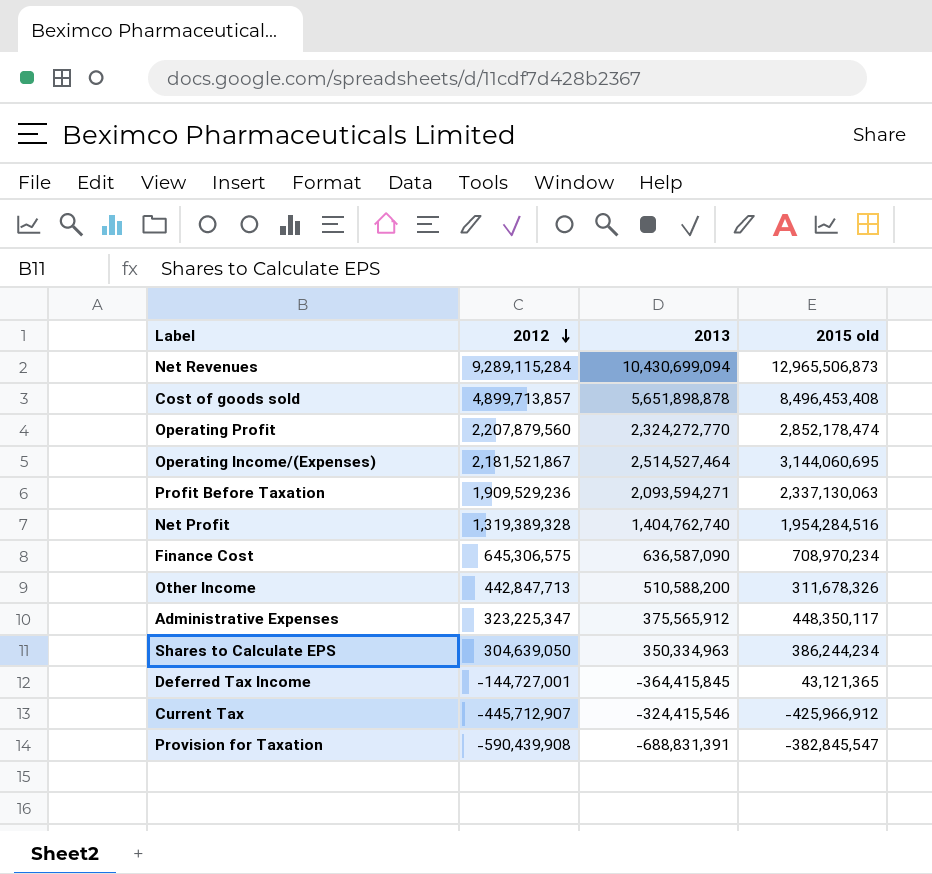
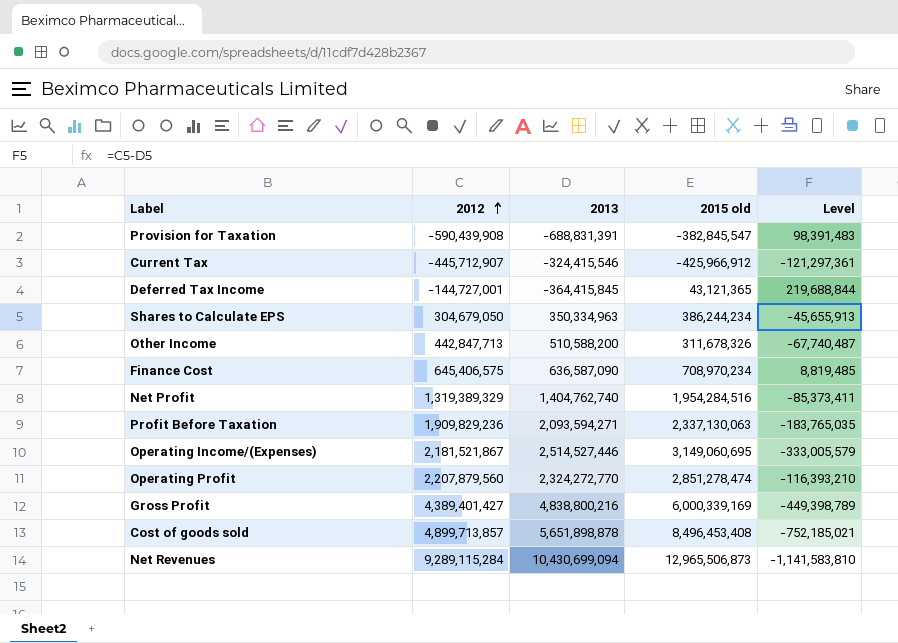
row order: 2012 descending -> 2012 ascending
column Level | formula: none -> [2012] - [2013]
row Administrative Expenses: 323,225,347 | 375,565,912 | 448,350,117 -> none
Shares to Calculate EPS | 2012: 304,639,050 -> 304,679,050
Finance Cost | 2012: 645,306,575 -> 645,406,575
Net Profit | 2012: 1,319,389,328 -> 1,319,389,329
Profit Before Taxation | 2012: 1,909,529,236 -> 1,909,829,236
Operating Income/(Expenses) | 2013: 2,514,527,464 -> 2,514,527,446
Operating Income/(Expenses) | 2015 old: 3,144,060,695 -> 3,149,060,695
Operating Profit | 2015 old: 2,852,178,474 -> 2,851,278,474
row Gross Profit: none -> 4,389,401,427 | 4,838,800,216 | 6,000,339,169 | -449,398,789

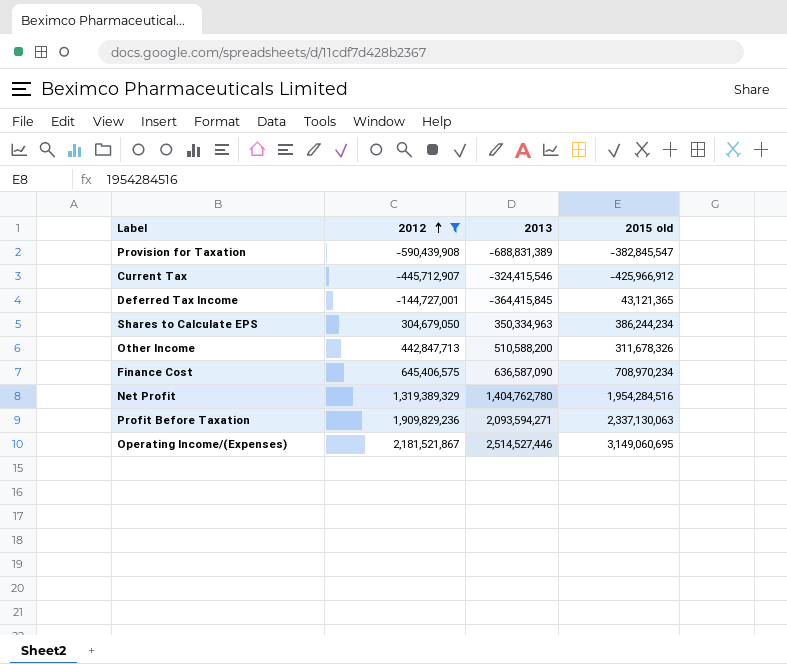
filter: none -> 2012 <= 2,181,521,867
column Level | formula: [2012] - [2013] -> none
Provision for Taxation | 2013: -688,831,391 -> -688,831,389
Net Profit | 2013: 1,404,762,740 -> 1,404,762,780

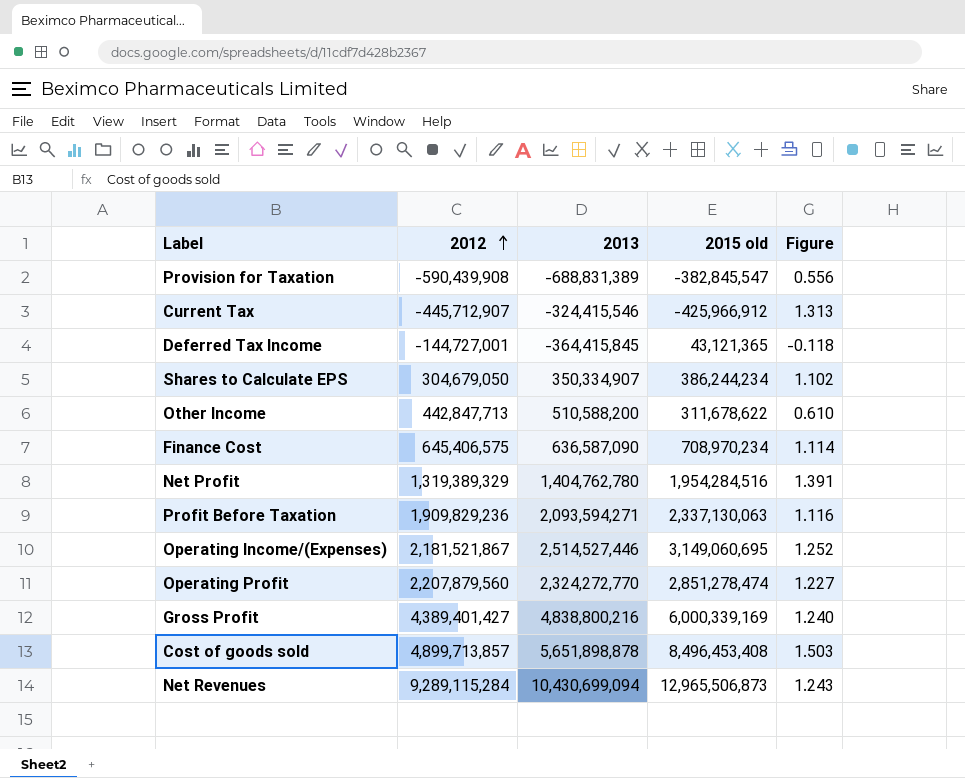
filter: 2012 <= 2,181,521,867 -> none
column Figure | formula: none -> [2015 old] / [2013]
Shares to Calculate EPS | 2013: 350,334,963 -> 350,334,907
Other Income | 2015 old: 311,678,326 -> 311,678,622

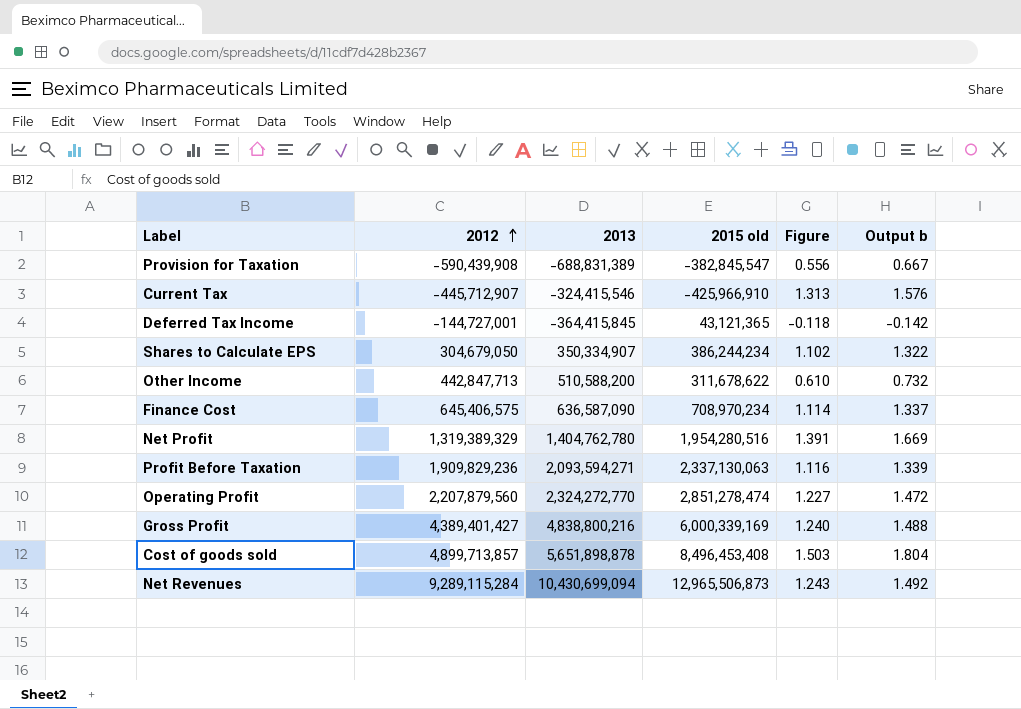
column Output b | formula: none -> [Figure] * 1.2
row Operating Income/(Expenses): 2,181,521,867 | 2,514,527,446 | 3,149,060,695 | 1.252 -> none
Current Tax | 2015 old: -425,966,912 -> -425,966,910
Net Profit | 2015 old: 1,954,284,516 -> 1,954,280,516

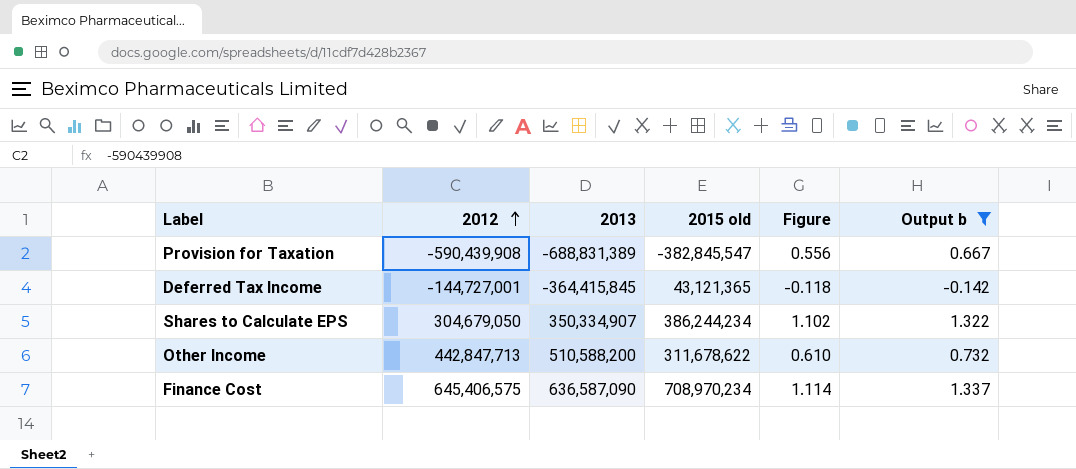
filter: none -> Output b <= 1.337

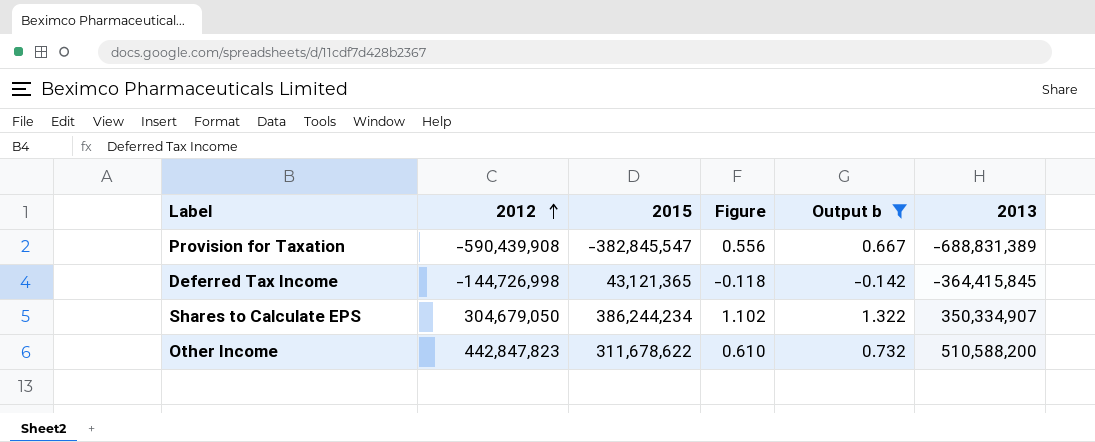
column name: 2015 old -> 2015
column 2013 | position: 3 -> 6
row Finance Cost: 645,406,575 | 636,587,090 | 708,970,234 | 1.114 | 1.337 -> none
Deferred Tax Income | 2012: -144,727,001 -> -144,726,998
Other Income | 2012: 442,847,713 -> 442,847,823

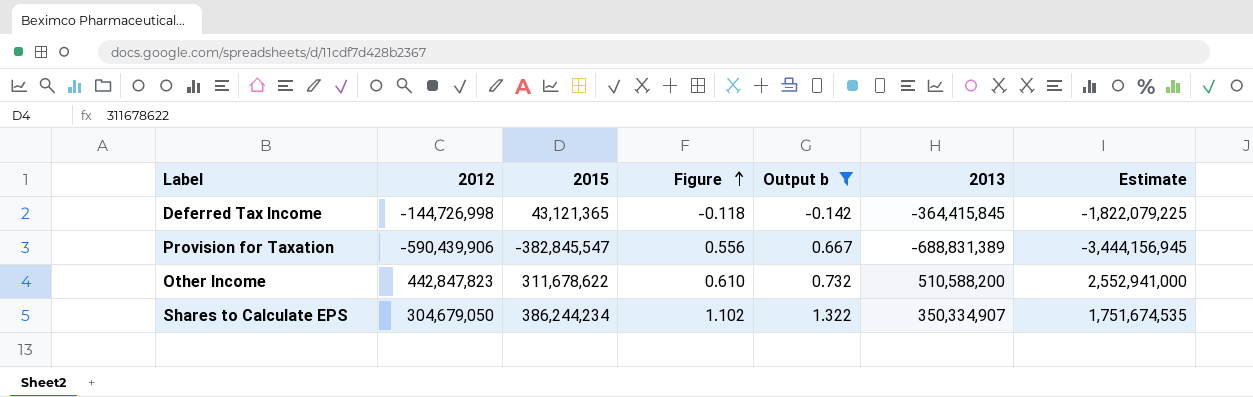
row order: 2012 ascending -> Figure ascending
column Estimate | formula: none -> [2013] * 5
Provision for Taxation | 2012: -590,439,908 -> -590,439,906

